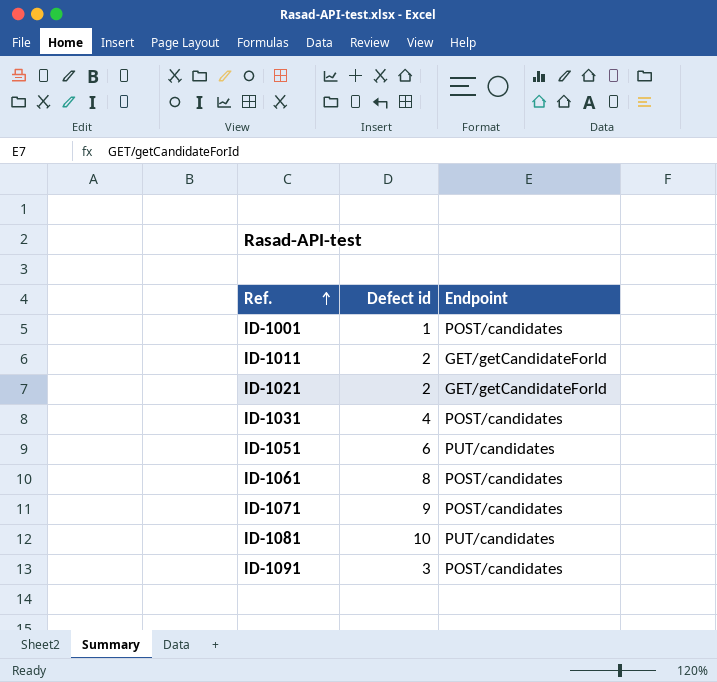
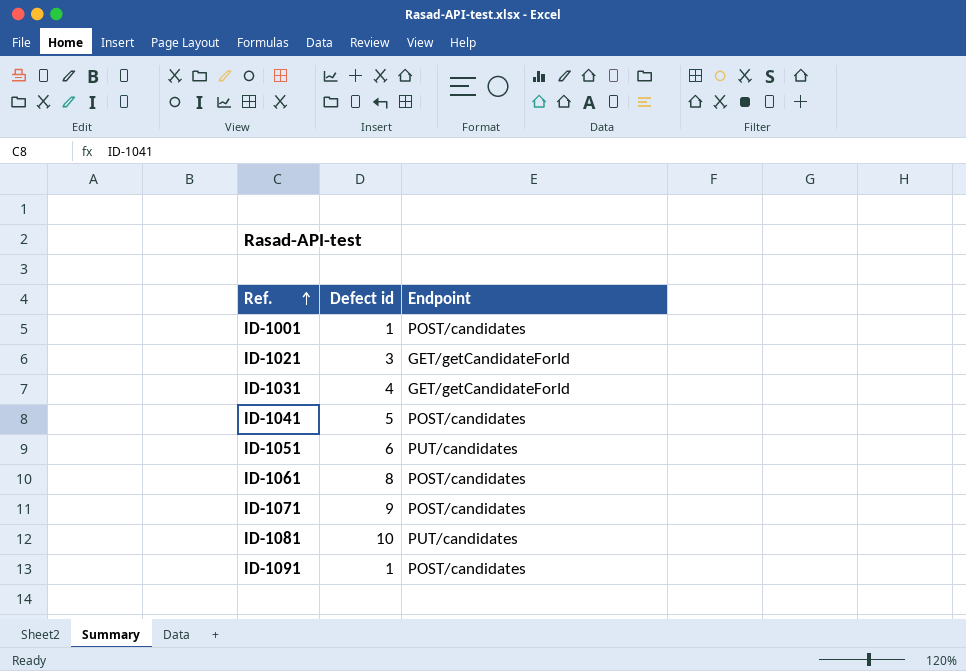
row ID-1011: 2 | GET/getCandidateForId -> none
ID-1021 | Defect id: 2 -> 3
ID-1031 | Endpoint: POST/candidates -> GET/getCandidateForId
row ID-1041: none -> 5 | POST/candidates
ID-1091 | Defect id: 3 -> 1

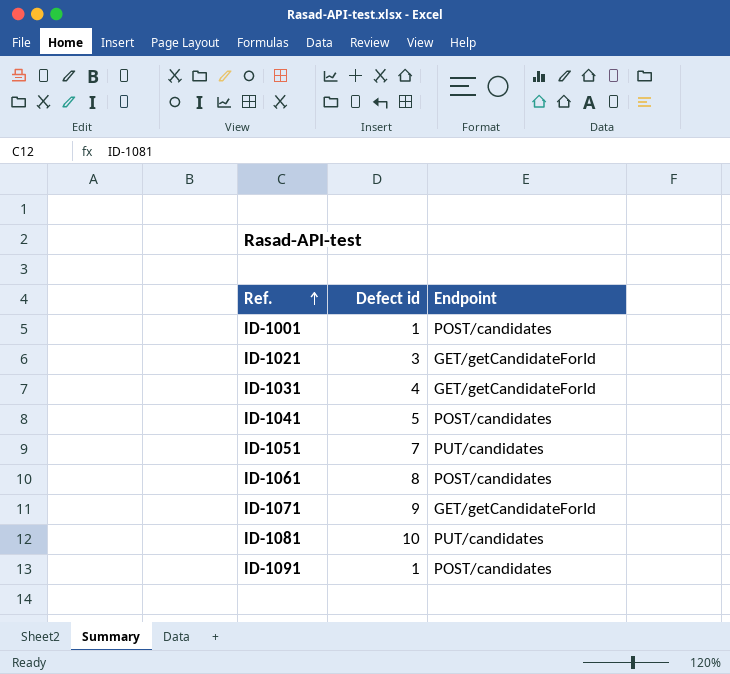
ID-1051 | Defect id: 6 -> 7
ID-1071 | Endpoint: POST/candidates -> GET/getCandidateForId

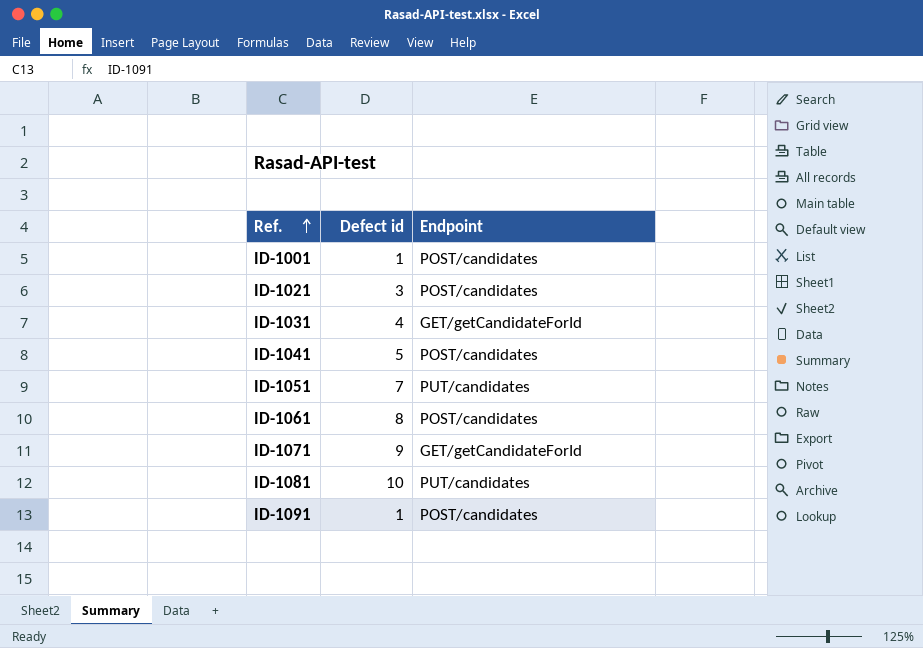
ID-1021 | Endpoint: GET/getCandidateForId -> POST/candidates

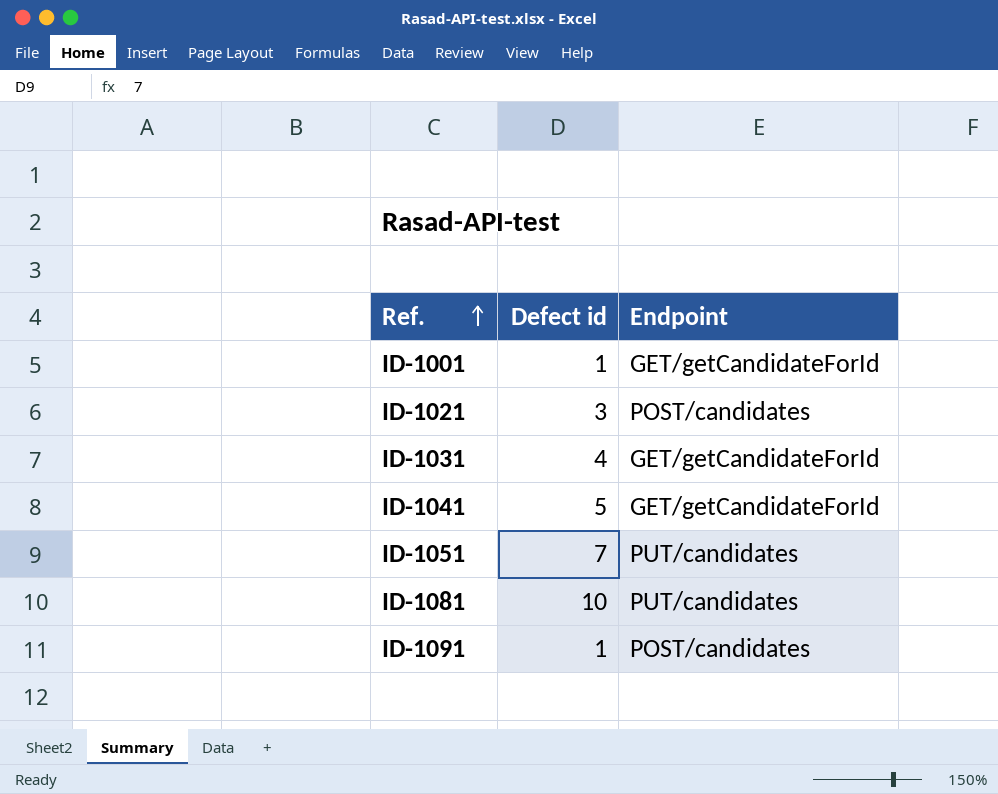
row ID-1061: 8 | POST/candidates -> none
row ID-1071: 9 | GET/getCandidateForId -> none
ID-1001 | Endpoint: POST/candidates -> GET/getCandidateForId
ID-1041 | Endpoint: POST/candidates -> GET/getCandidateForId

